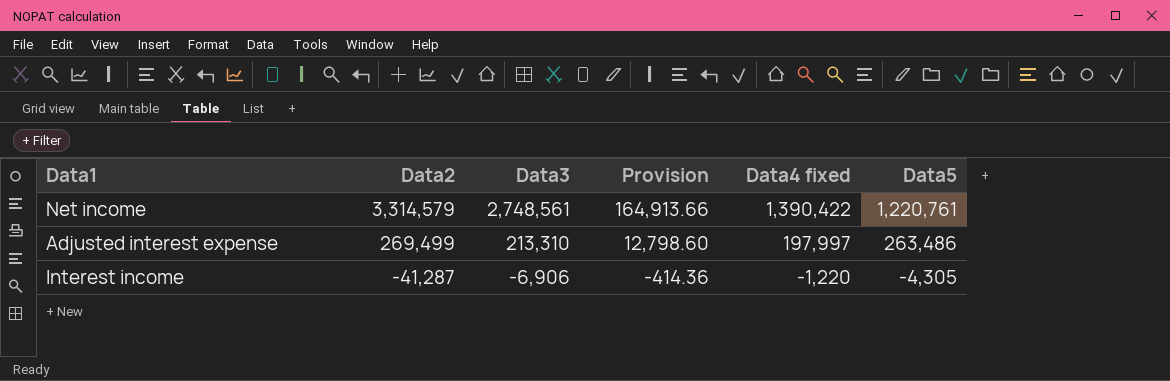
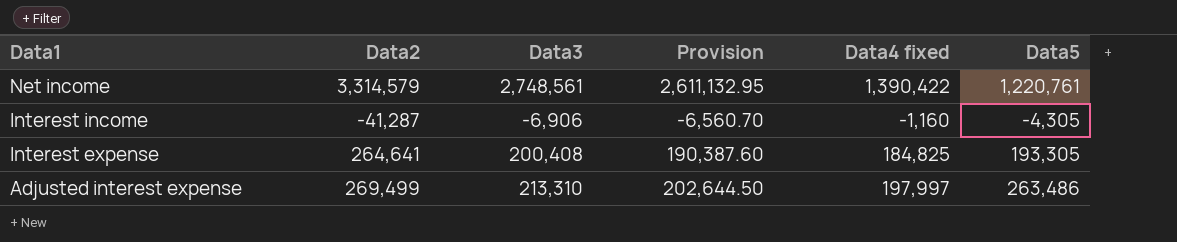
row order: Data2 descending -> Data1 descending
column Provision | formula: [Data3] * 0.06 -> [Data3] * 0.95
Interest income | Data4 fixed: -1,220 -> -1,160
row Interest expense: none -> 264,641 | 200,408 | 190,387.60 | 184,825 | 193,305

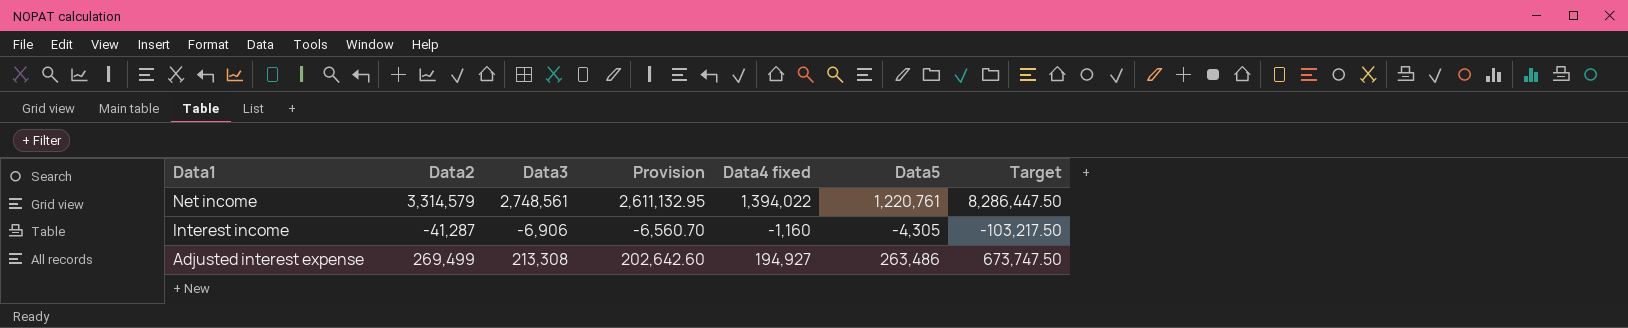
column Target | formula: none -> [Data2] * 2.5
row Interest expense: 264,641 | 200,408 | 190,387.60 | 184,825 | 193,305 -> none
Net income | Data4 fixed: 1,390,422 -> 1,394,022
Adjusted interest expense | Data3: 213,310 -> 213,308
Adjusted interest expense | Provision: 202,644.50 -> 202,642.60
Adjusted interest expense | Data4 fixed: 197,997 -> 194,927

